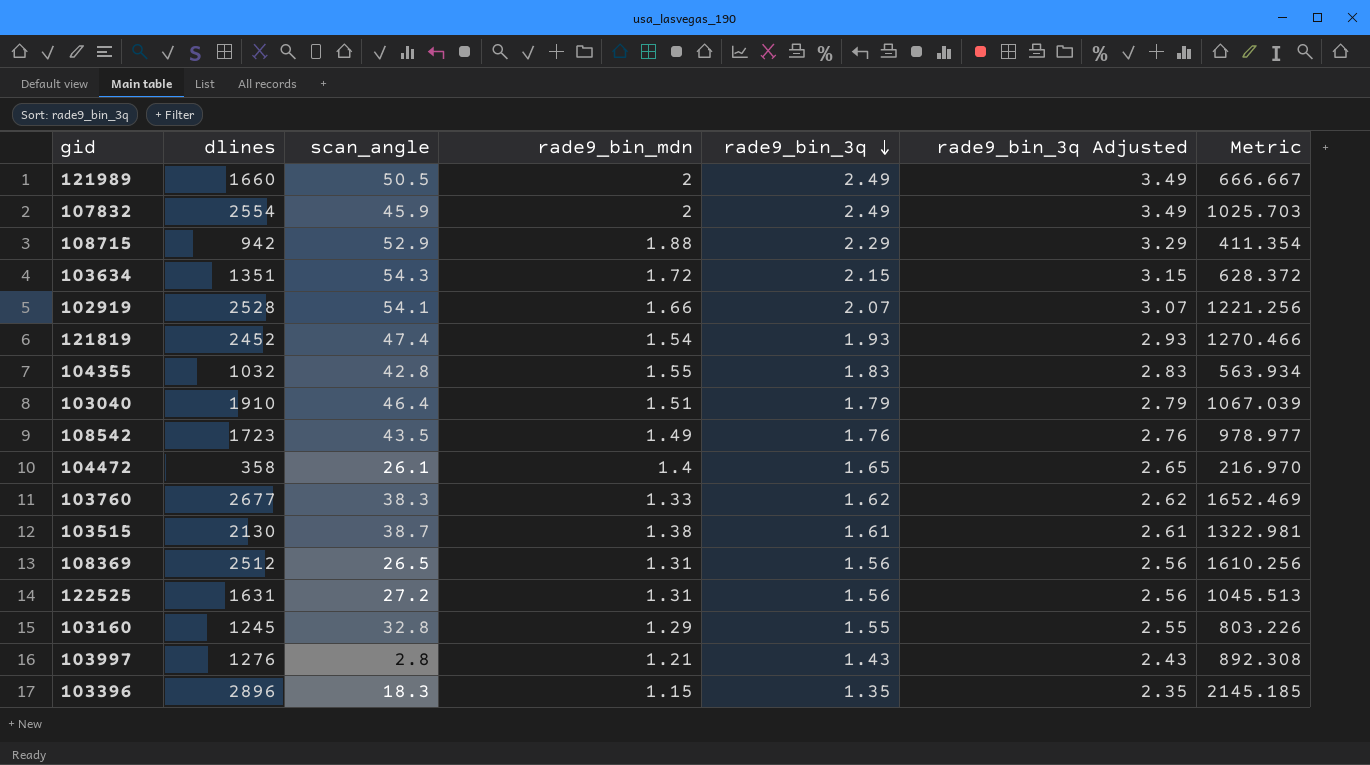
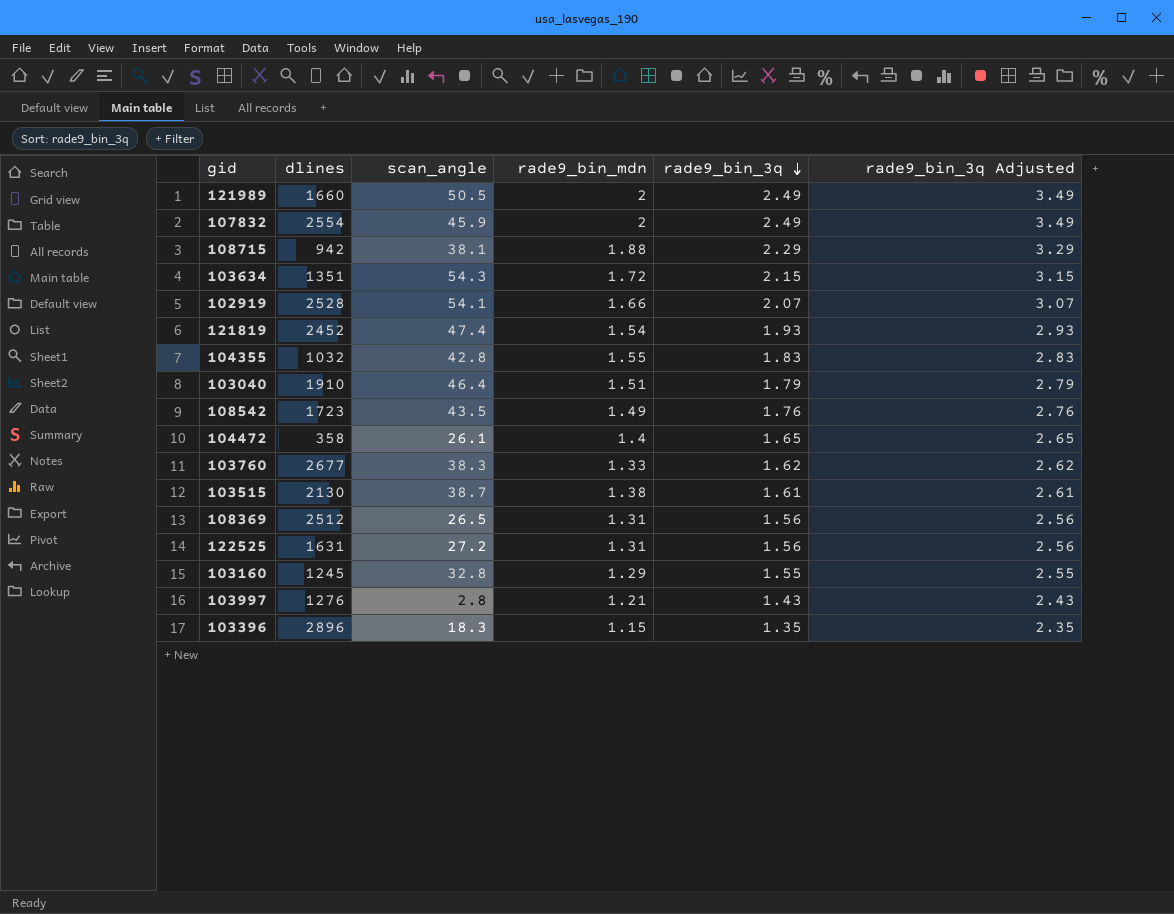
column Metric | formula: [dlines] / [rade9_bin_3q] -> none
108715 | scan_angle: 52.9 -> 38.1

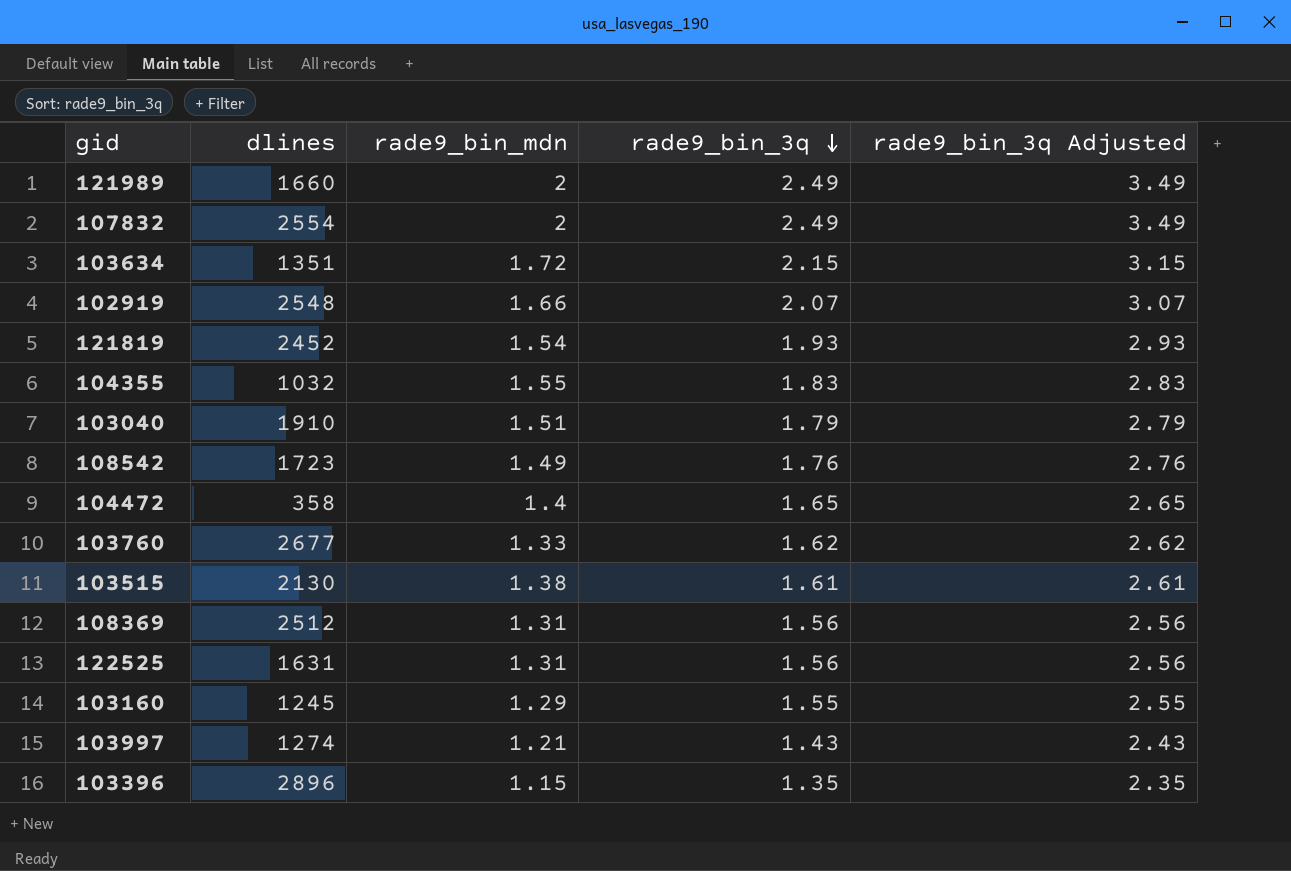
column scan_angle | position: 3 -> none
row 108715: 942 | 38.1 | 1.88 | 2.29 | 3.29 -> none
102919 | dlines: 2528 -> 2548
103997 | dlines: 1276 -> 1274

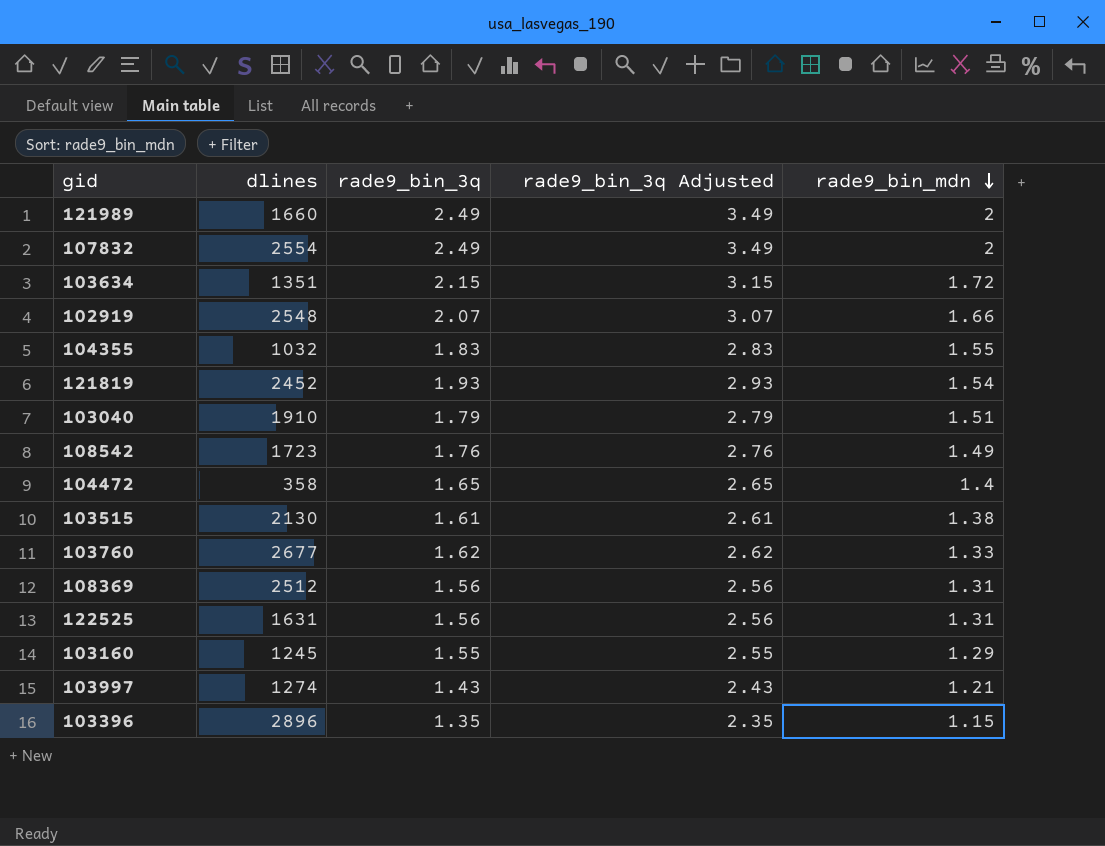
row order: rade9_bin_3q descending -> rade9_bin_mdn descending
column rade9_bin_mdn | position: 3 -> 5

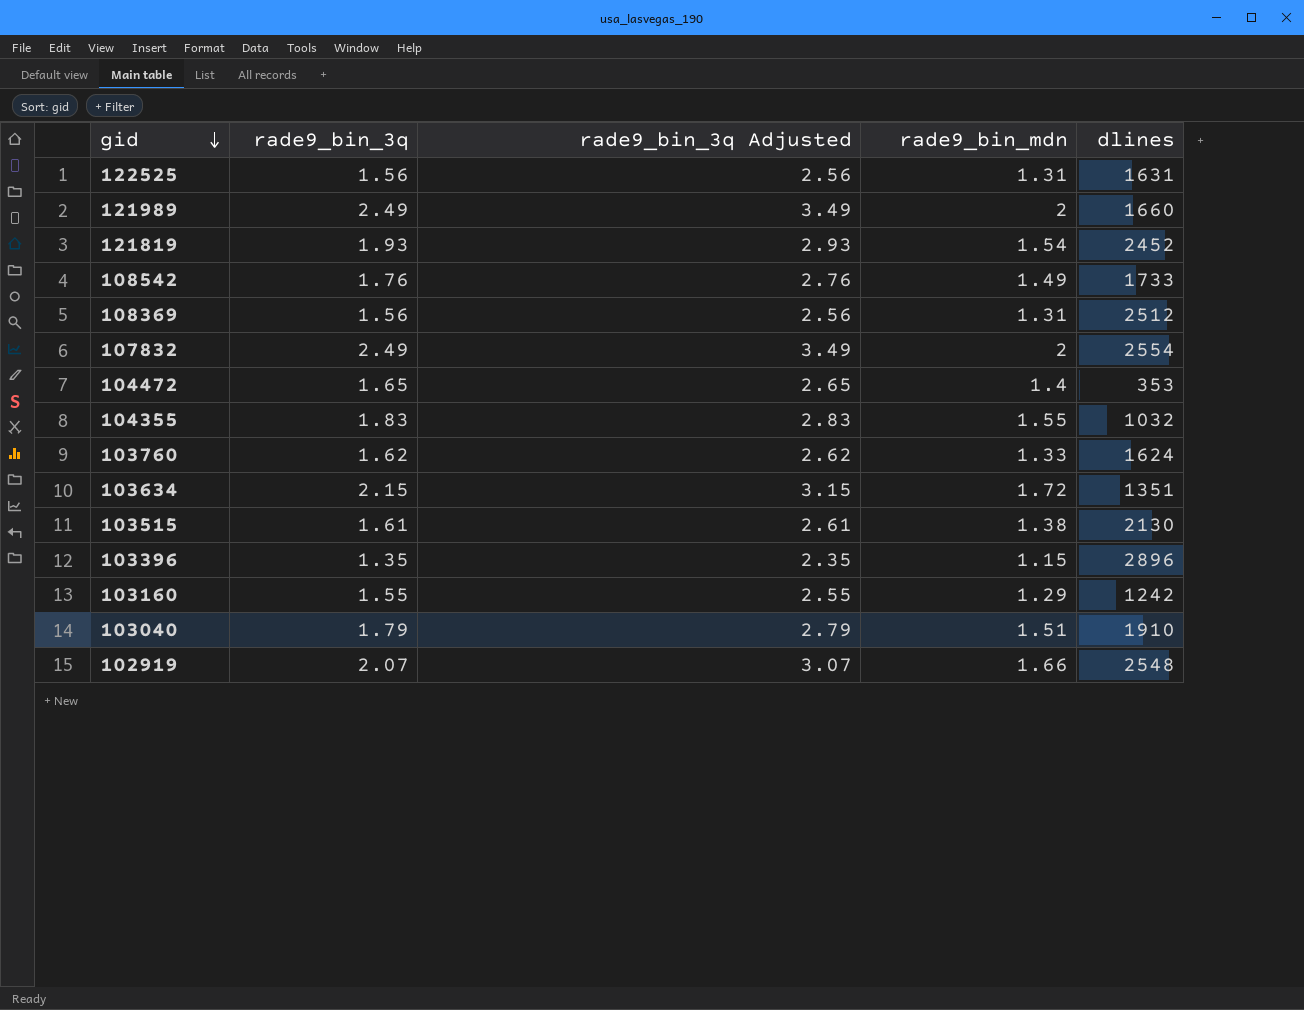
row order: rade9_bin_mdn descending -> gid descending
column dlines | position: 2 -> 5
row 103997: 1274 | 1.43 | 2.43 | 1.21 -> none
108542 | dlines: 1723 -> 1733
104472 | dlines: 358 -> 353
103760 | dlines: 2677 -> 1624
103160 | dlines: 1245 -> 1242

